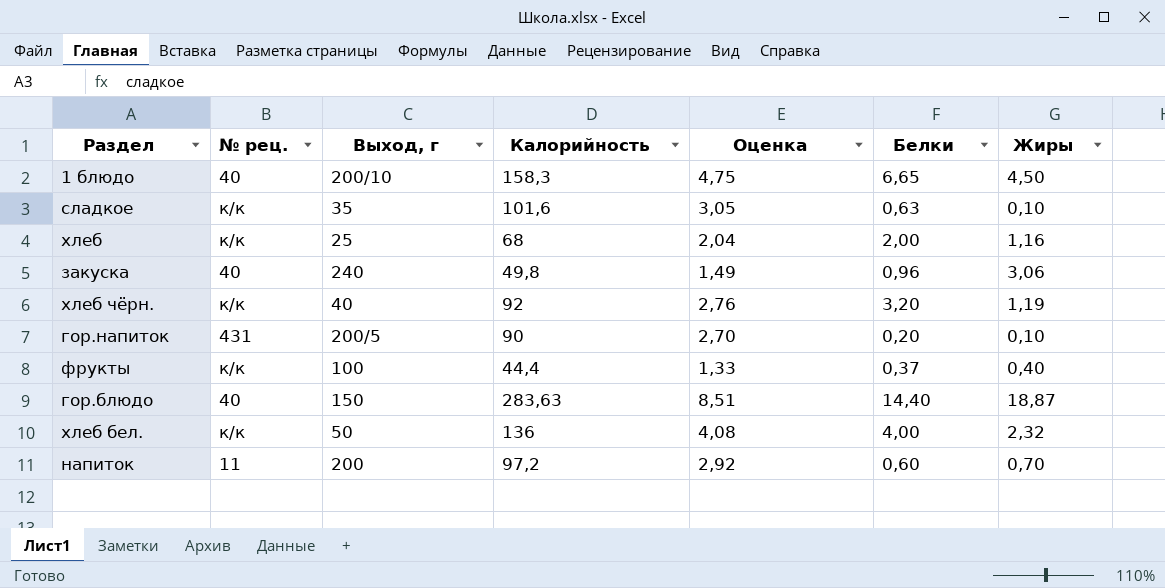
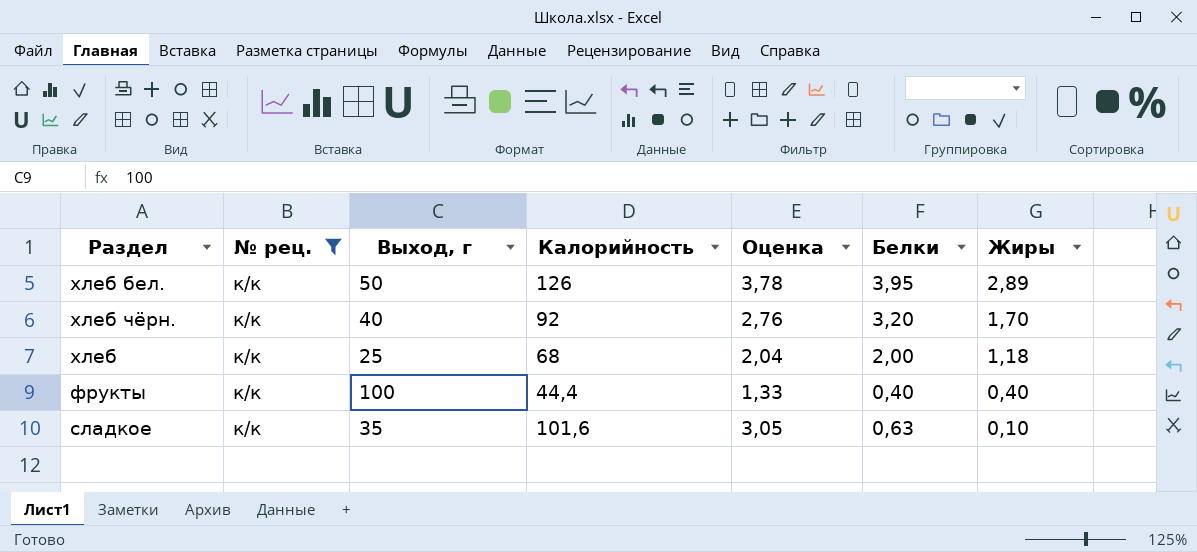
filter: none -> № рец. = к/к
row order: none -> Жиры descending
хлеб бел. | Калорийность: 136 -> 126
хлеб бел. | Оценка: 4,08 -> 3,78
хлеб бел. | Белки: 4,00 -> 3,95
хлеб бел. | Жиры: 2,32 -> 2,89
хлеб чёрн. | Жиры: 1,19 -> 1,70
хлеб | Жиры: 1,16 -> 1,18
фрукты | Белки: 0,37 -> 0,40

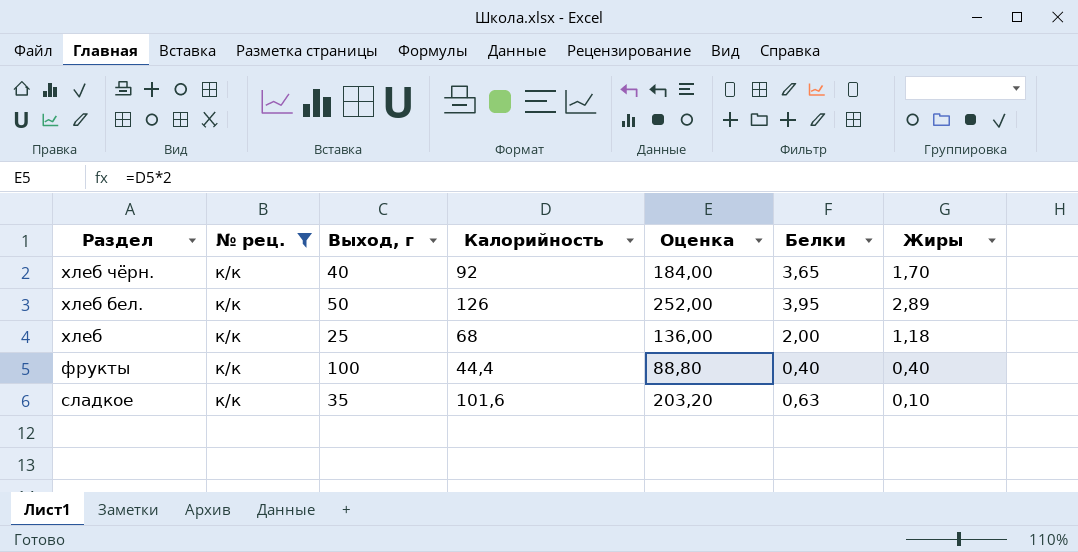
row order: Жиры descending -> Раздел descending
column Оценка | formula: [Калорийность] * 0,03 -> [Калорийность] * 2
хлеб чёрн. | Белки: 3,20 -> 3,65

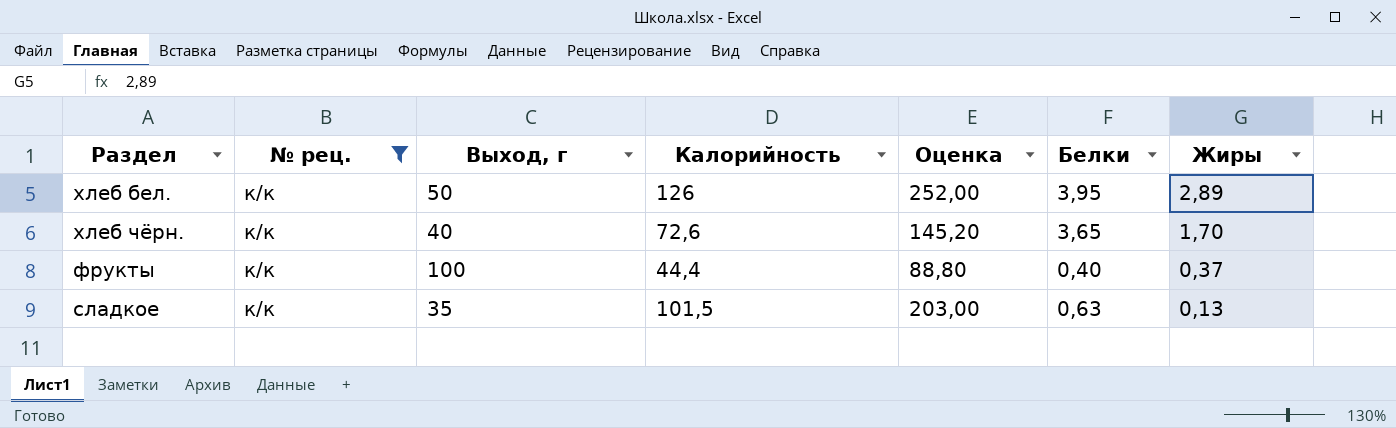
row order: Раздел descending -> Жиры descending
row хлеб: к/к | 25 | 68 | 136,00 | 2,00 | 1,18 -> none
хлеб чёрн. | Калорийность: 92 -> 72,6
хлеб чёрн. | Оценка: 184,00 -> 145,20
фрукты | Жиры: 0,40 -> 0,37
сладкое | Калорийность: 101,6 -> 101,5
сладкое | Оценка: 203,20 -> 203,00
сладкое | Жиры: 0,10 -> 0,13

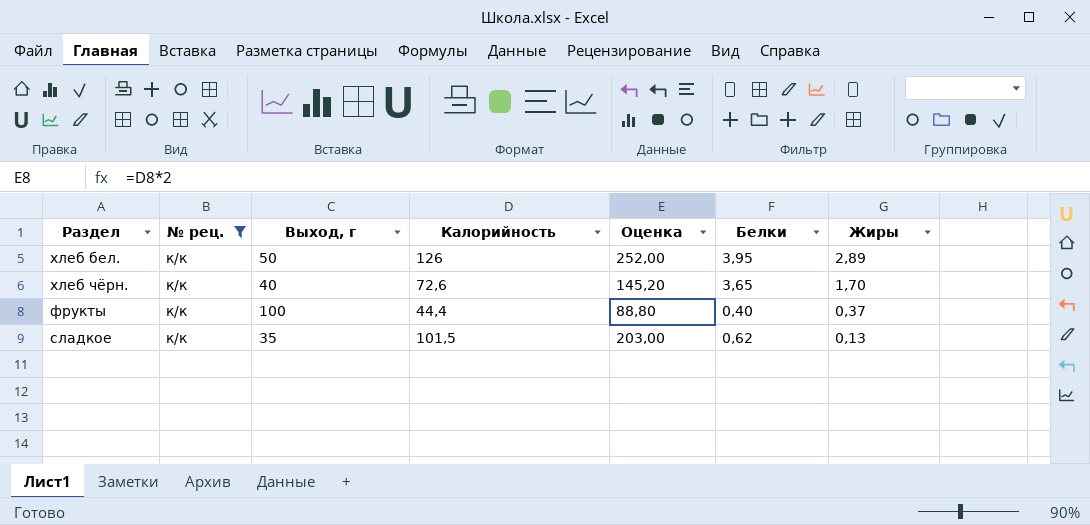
сладкое | Белки: 0,63 -> 0,62

